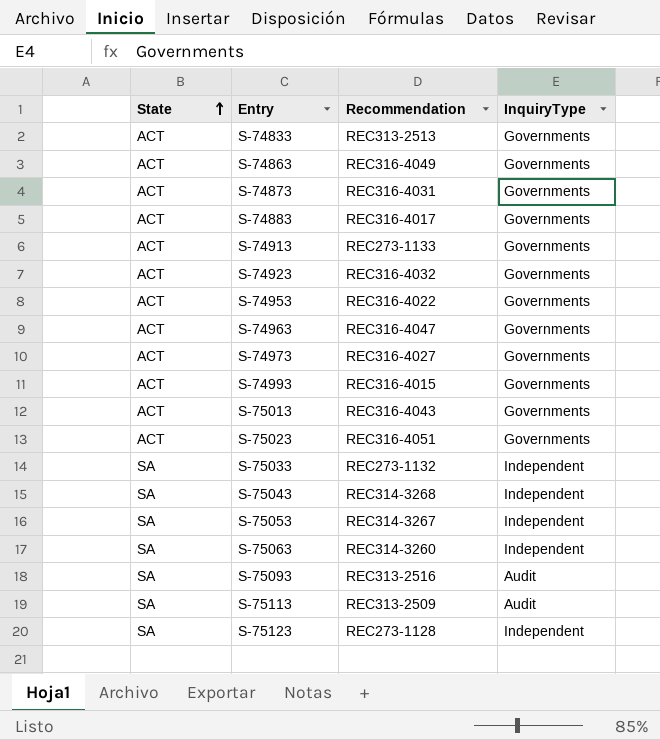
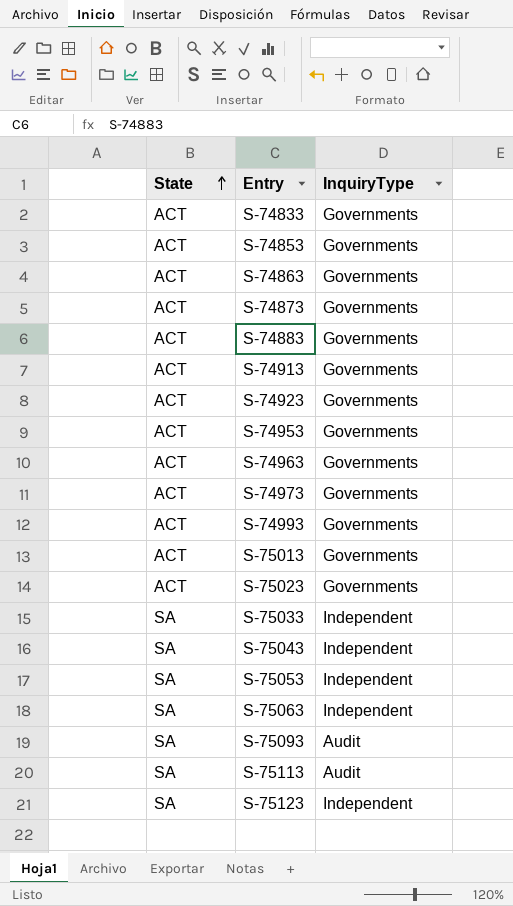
column Recommendation | position: 3 -> none
row S-74853: none -> ACT | Governments

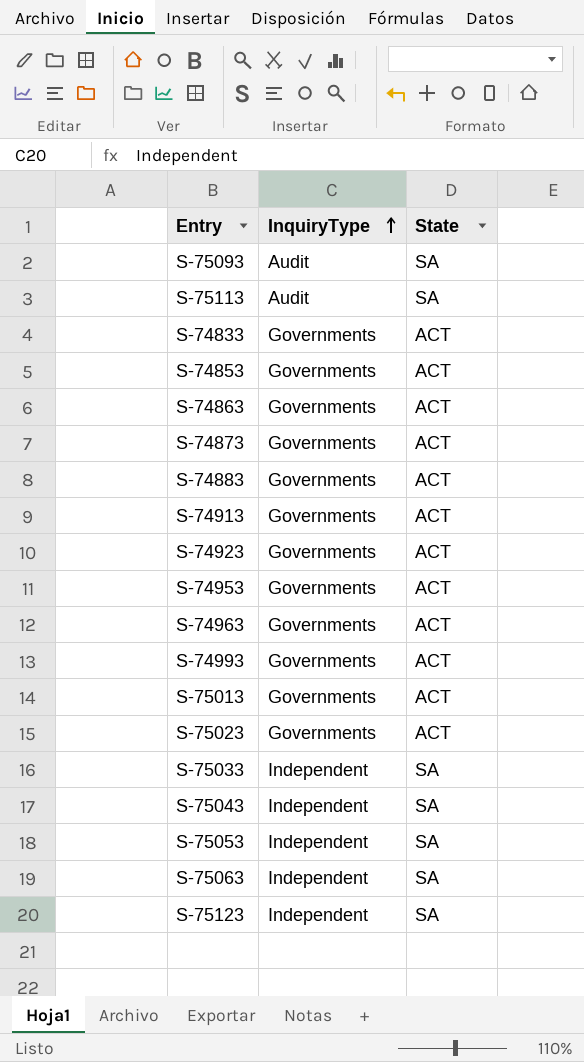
row order: State ascending -> InquiryType ascending
column State | position: 1 -> 3
row S-74973: ACT | Governments -> none

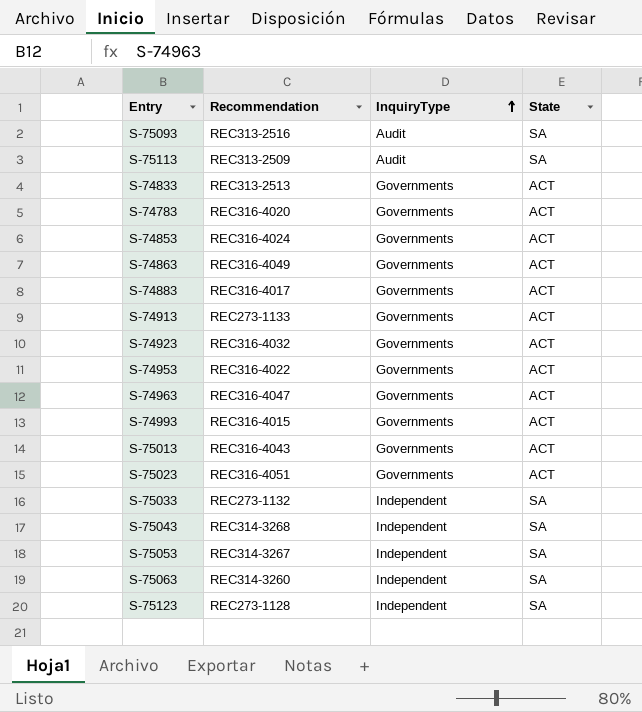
column Recommendation | position: none -> 2
row S-74873: Governments | ACT -> none
row S-74783: none -> REC316-4020 | Governments | ACT

